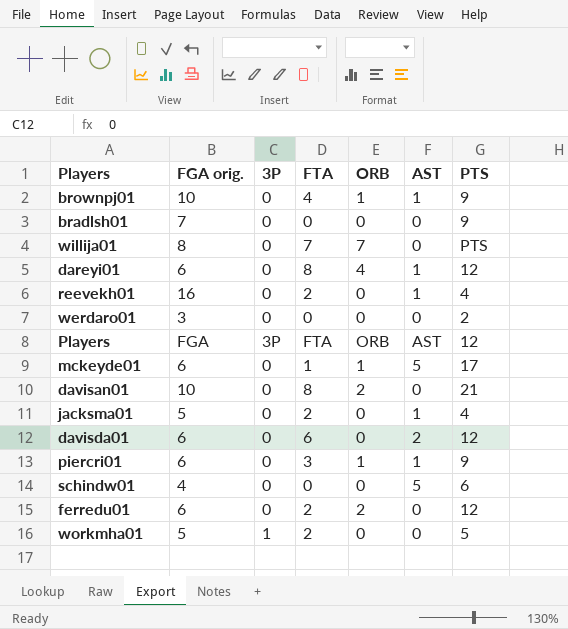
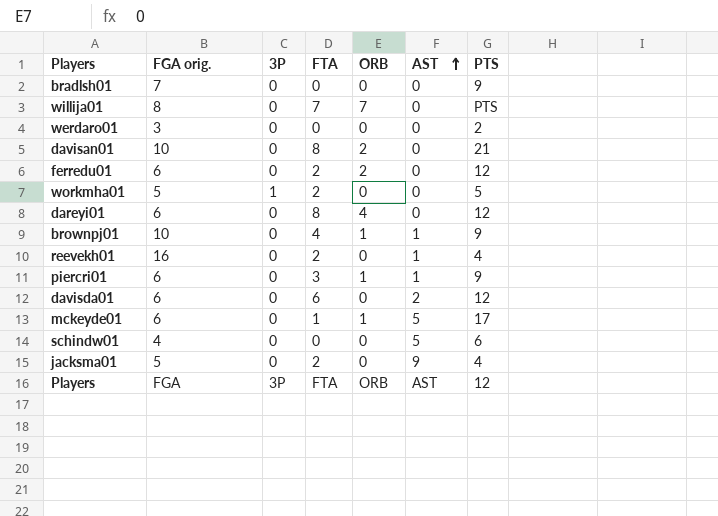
row order: none -> AST ascending
dareyi01 | AST: 1 -> 0
jacksma01 | AST: 1 -> 9

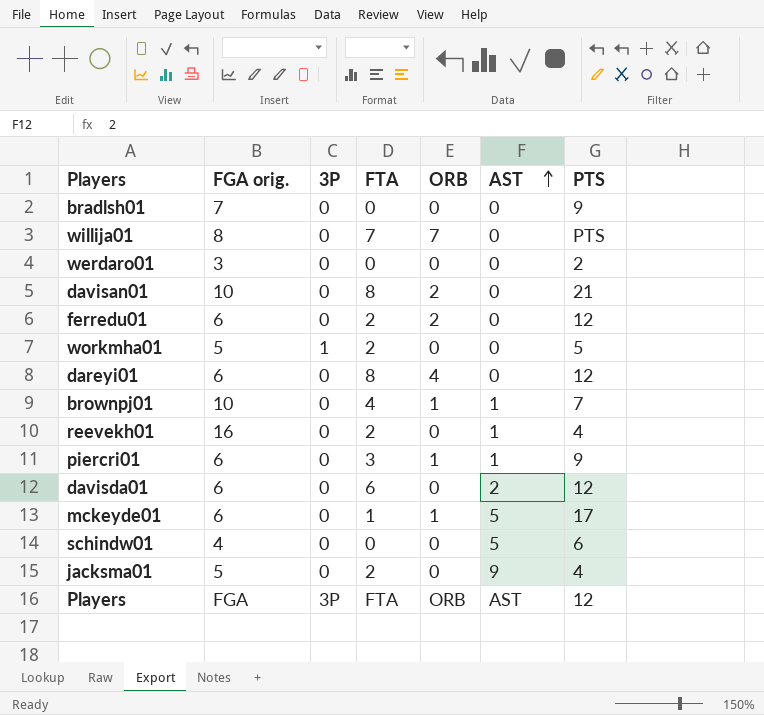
brownpj01 | PTS: 9 -> 7

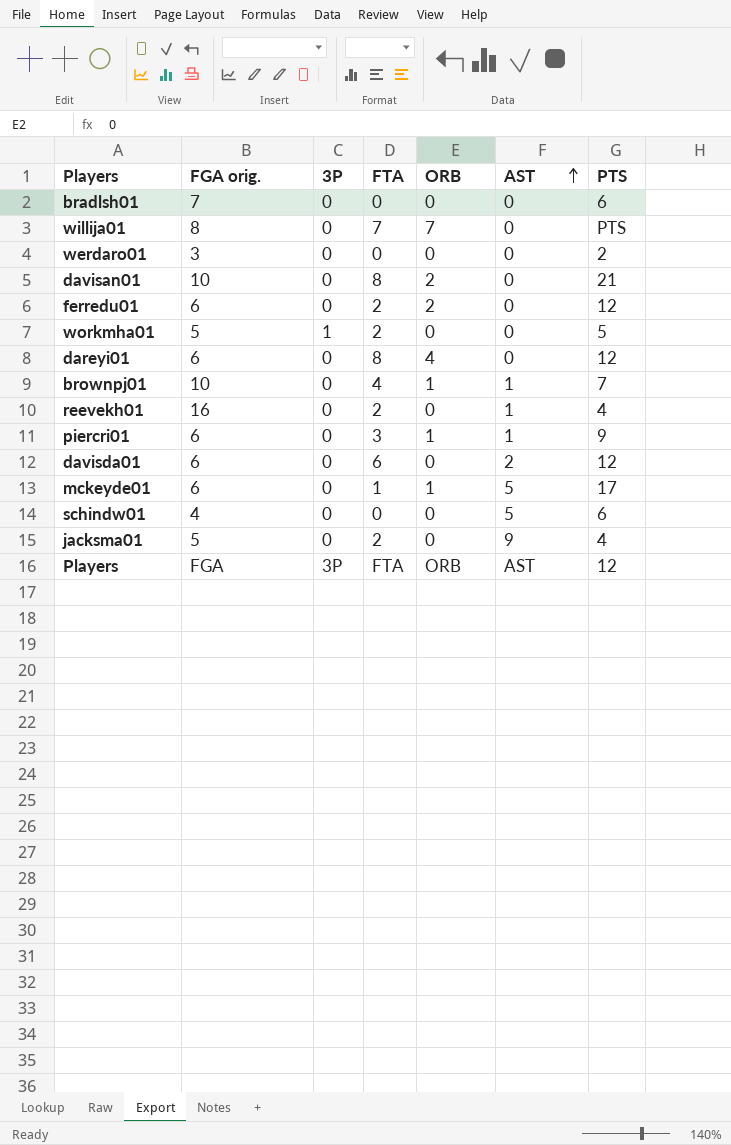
bradlsh01 | PTS: 9 -> 6

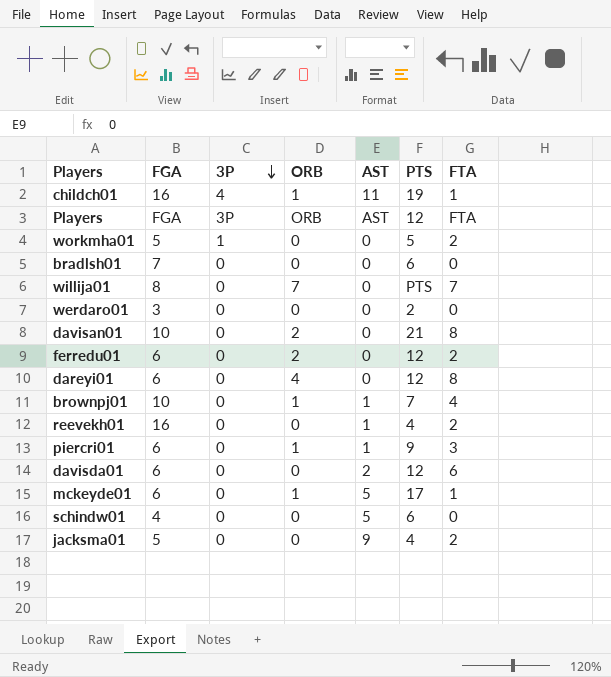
row order: AST ascending -> 3P descending
column name: FGA orig. -> FGA
column FTA | position: 4 -> 7
row childch01: none -> 16 | 4 | 1 | 11 | 19 | 1

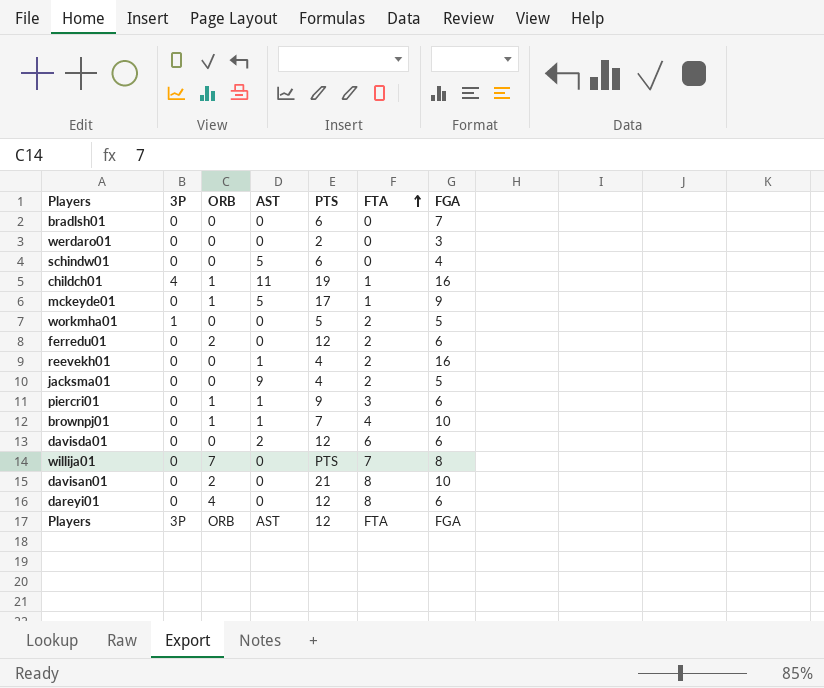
row order: 3P descending -> FTA ascending
column FGA | position: 2 -> 7
mckeyde01 | FGA: 6 -> 9

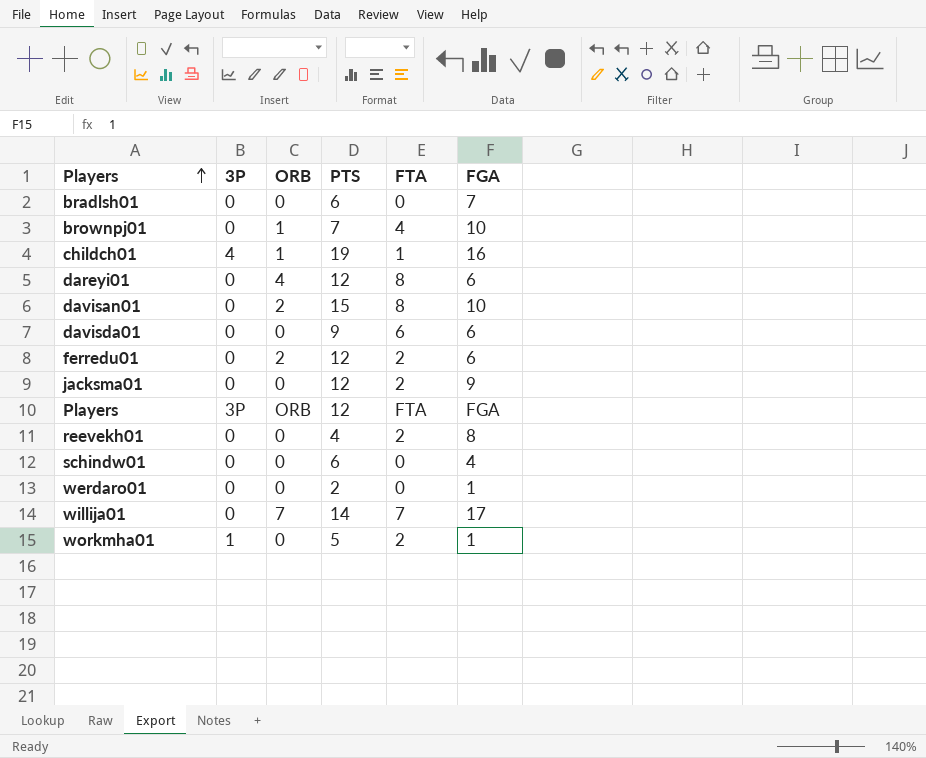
row order: FTA ascending -> Players ascending
column AST | position: 4 -> none
row mckeyde01: 0 | 1 | 5 | 17 | 1 | 9 -> none
row piercri01: 0 | 1 | 1 | 9 | 3 | 6 -> none
davisan01 | PTS: 21 -> 15
davisda01 | PTS: 12 -> 9
jacksma01 | PTS: 4 -> 12
jacksma01 | FGA: 5 -> 9
reevekh01 | FGA: 16 -> 8
werdaro01 | FGA: 3 -> 1
willija01 | PTS: PTS -> 14
willija01 | FGA: 8 -> 17
workmha01 | FGA: 5 -> 1

